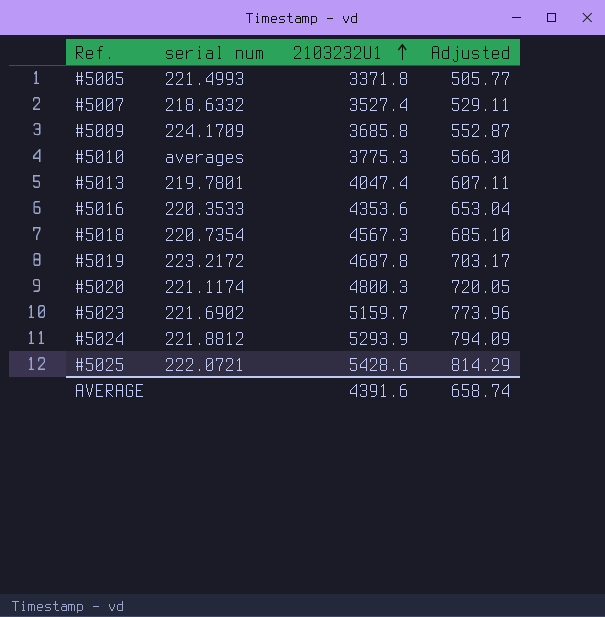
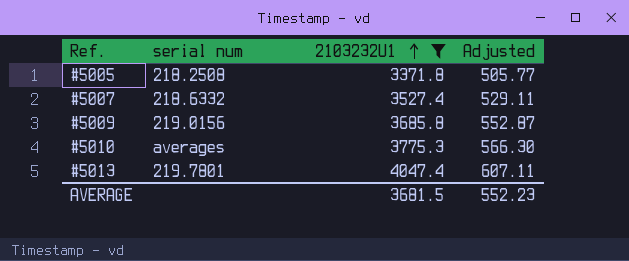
filter: none -> 2103232U1 <= 4047.4
#5005 | serial num: 221.4993 -> 218.2508
#5009 | serial num: 224.1709 -> 219.0156
AVERAGE | 2103232U1: 4391.6 -> 3681.5
AVERAGE | Adjusted: 658.74 -> 552.23

